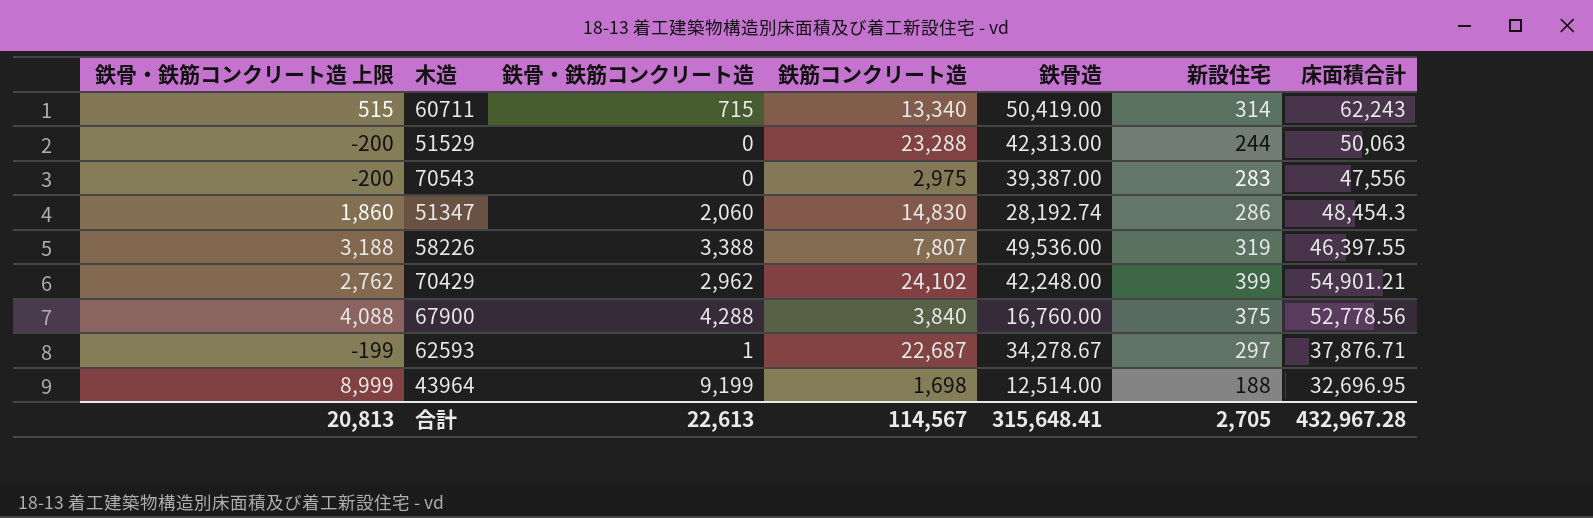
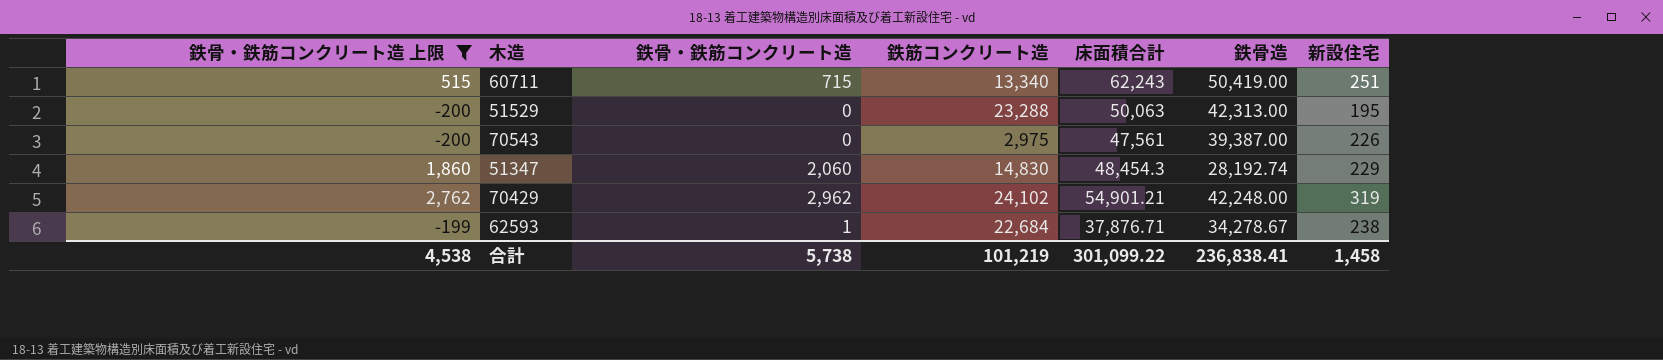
filter: none -> 鉄骨・鉄筋コンクリート造 上限 <= 2,762
column 床面積合計 | position: 7 -> 5
60711 | 新設住宅: 314 -> 251
51529 | 新設住宅: 244 -> 195
70543 | 床面積合計: 47,556 -> 47,561
70543 | 新設住宅: 283 -> 226
51347 | 新設住宅: 286 -> 229
70429 | 新設住宅: 399 -> 319
62593 | 鉄筋コンクリート造: 22,687 -> 22,684
62593 | 新設住宅: 297 -> 238
合計 | 鉄骨・鉄筋コンクリート造 上限: 20,813 -> 4,538
合計 | 鉄骨・鉄筋コンクリート造: 22,613 -> 5,738
合計 | 鉄筋コンクリート造: 114,567 -> 101,219
合計 | 床面積合計: 432,967.28 -> 301,099.22
合計 | 鉄骨造: 315,648.41 -> 236,838.41
合計 | 新設住宅: 2,705 -> 1,458

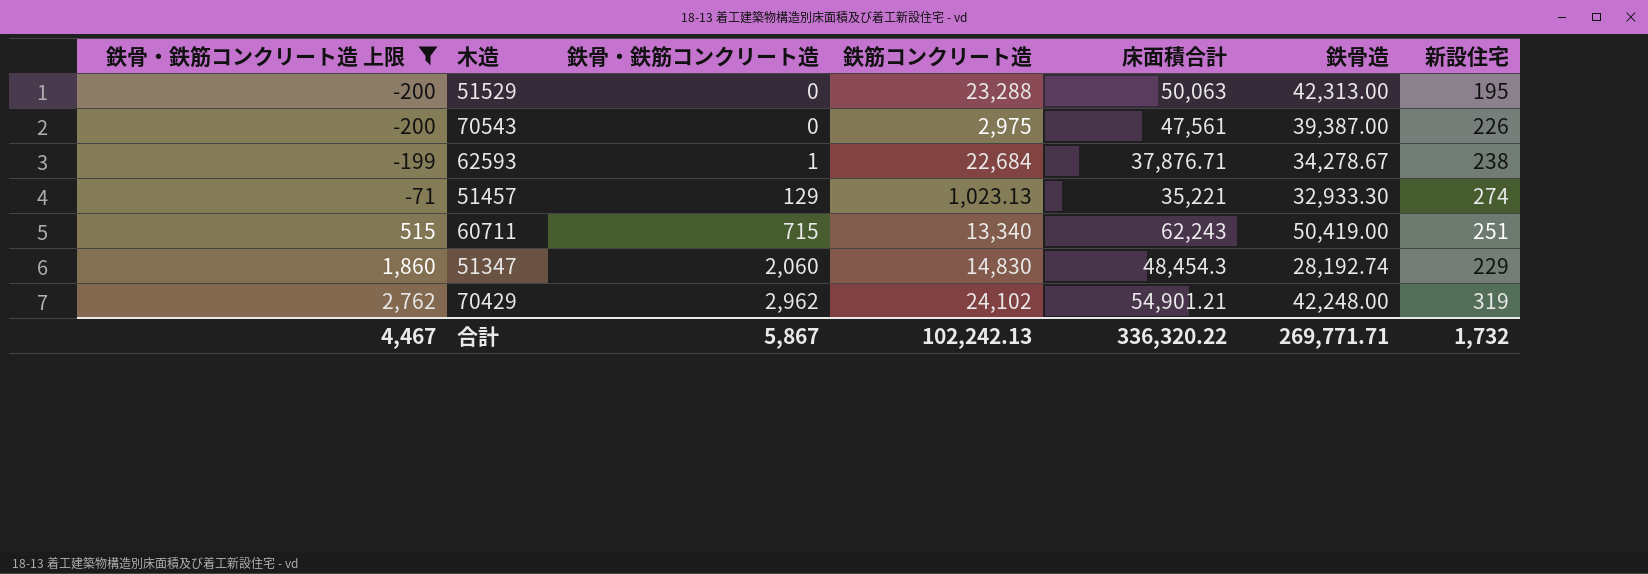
row order: none -> 鉄骨・鉄筋コンクリート造 上限 ascending
row 51457: none -> -71 | 129 | 1,023.13 | 35,221 | 32,933.30 | 274
合計 | 鉄骨・鉄筋コンクリート造 上限: 4,538 -> 4,467
合計 | 鉄骨・鉄筋コンクリート造: 5,738 -> 5,867
合計 | 鉄筋コンクリート造: 101,219 -> 102,242.13
合計 | 床面積合計: 301,099.22 -> 336,320.22
合計 | 鉄骨造: 236,838.41 -> 269,771.71
合計 | 新設住宅: 1,458 -> 1,732

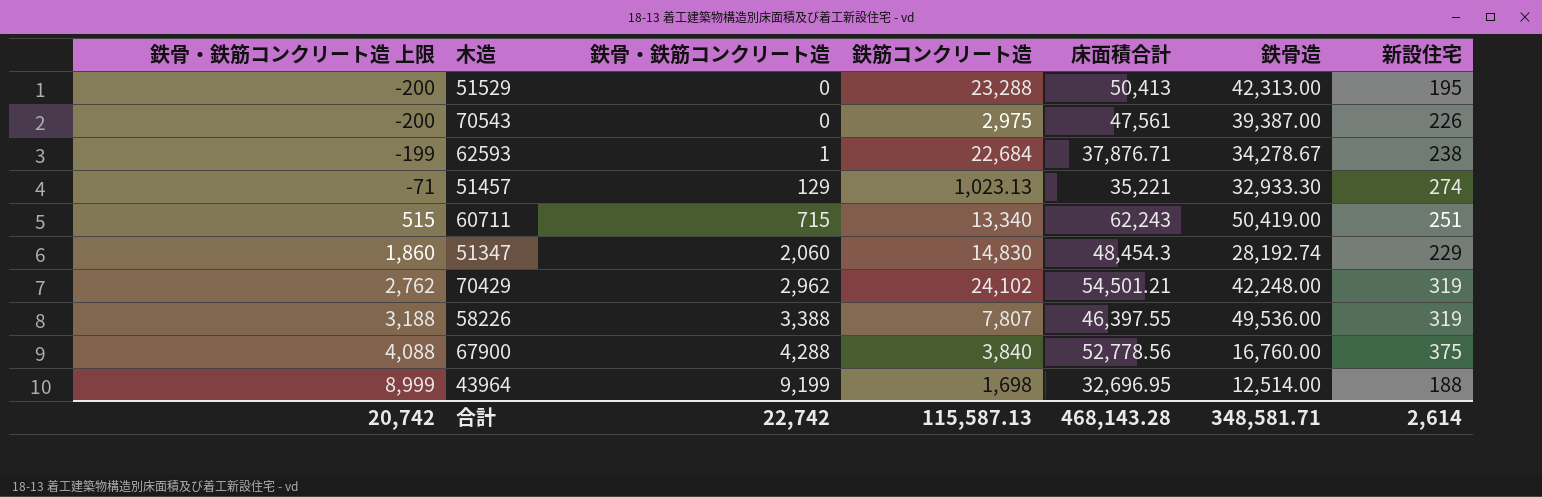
filter: 鉄骨・鉄筋コンクリート造 上限 <= 2,762 -> none
51529 | 床面積合計: 50,063 -> 50,413
70429 | 床面積合計: 54,901.21 -> 54,501.21
合計 | 鉄骨・鉄筋コンクリート造 上限: 4,467 -> 20,742
合計 | 鉄骨・鉄筋コンクリート造: 5,867 -> 22,742
合計 | 鉄筋コンクリート造: 102,242.13 -> 115,587.13
合計 | 床面積合計: 336,320.22 -> 468,143.28
合計 | 鉄骨造: 269,771.71 -> 348,581.71
合計 | 新設住宅: 1,732 -> 2,614

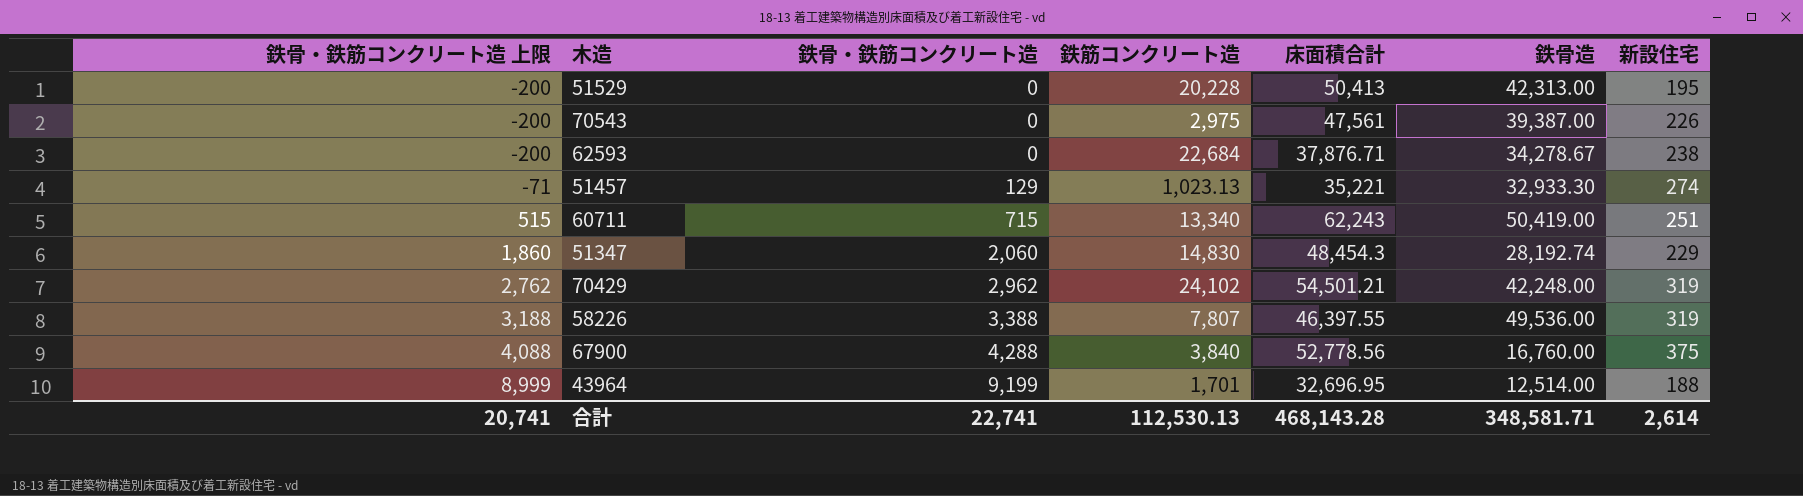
51529 | 鉄筋コンクリート造: 23,288 -> 20,228
62593 | 鉄骨・鉄筋コンクリート造 上限: -199 -> -200
62593 | 鉄骨・鉄筋コンクリート造: 1 -> 0
43964 | 鉄筋コンクリート造: 1,698 -> 1,701
合計 | 鉄骨・鉄筋コンクリート造 上限: 20,742 -> 20,741
合計 | 鉄骨・鉄筋コンクリート造: 22,742 -> 22,741
合計 | 鉄筋コンクリート造: 115,587.13 -> 112,530.13

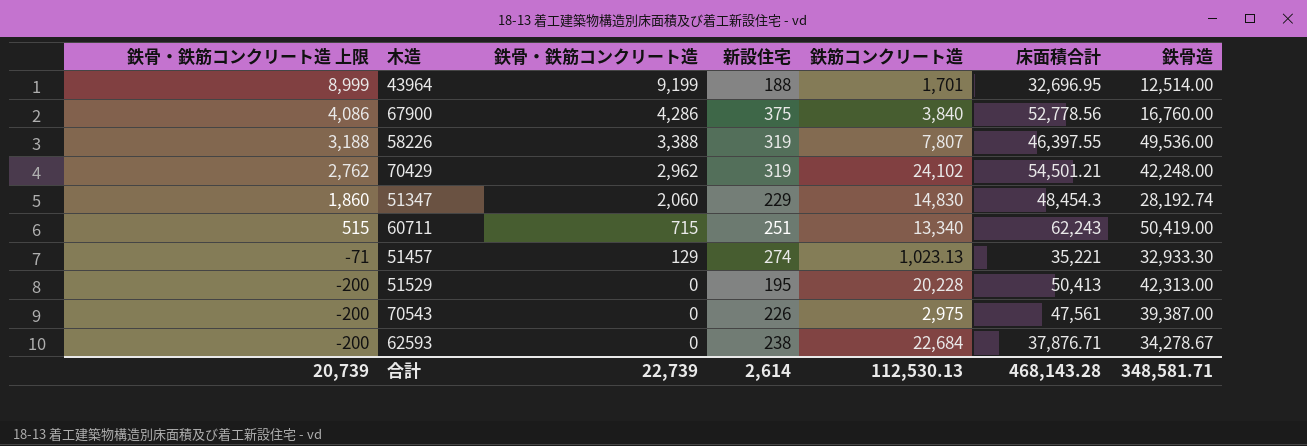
row order: 鉄骨・鉄筋コンクリート造 上限 ascending -> 鉄骨・鉄筋コンクリート造 上限 descending
column 新設住宅 | position: 7 -> 4
67900 | 鉄骨・鉄筋コンクリート造 上限: 4,088 -> 4,086
67900 | 鉄骨・鉄筋コンクリート造: 4,288 -> 4,286
合計 | 鉄骨・鉄筋コンクリート造 上限: 20,741 -> 20,739
合計 | 鉄骨・鉄筋コンクリート造: 22,741 -> 22,739

